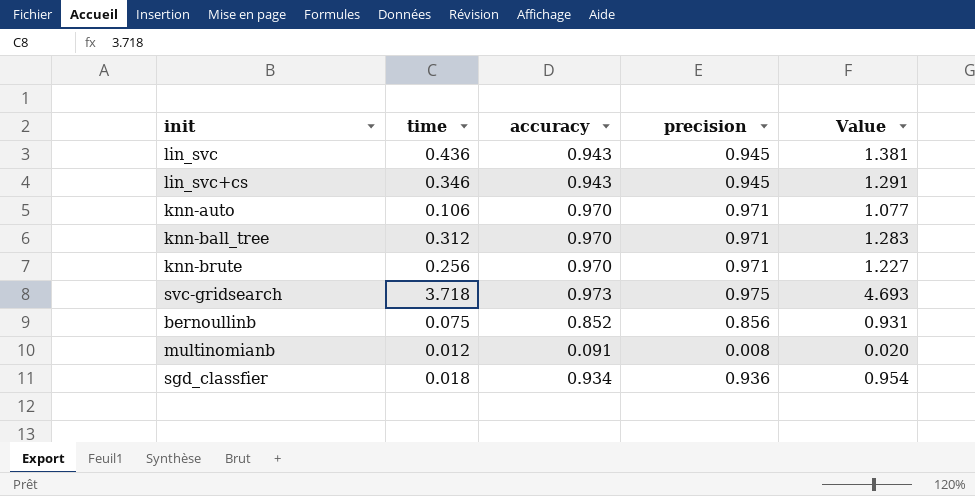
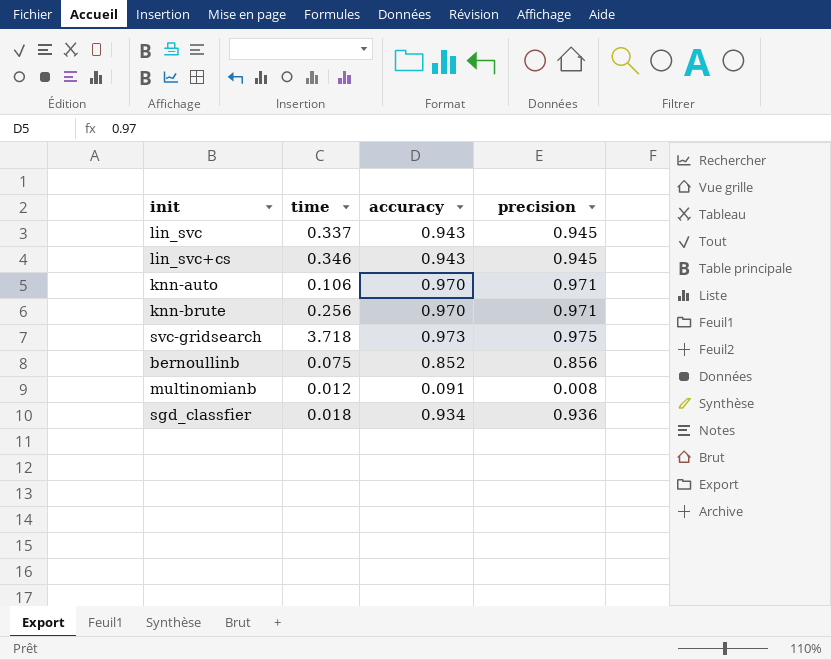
column Value | formula: [time] + [precision] -> none
row knn-ball_tree: 0.312 | 0.970 | 0.971 | 1.283 -> none
lin_svc | time: 0.436 -> 0.337

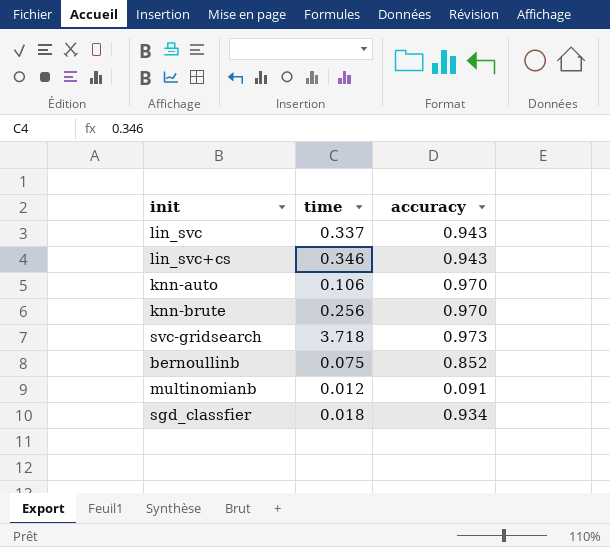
column precision | position: 4 -> none

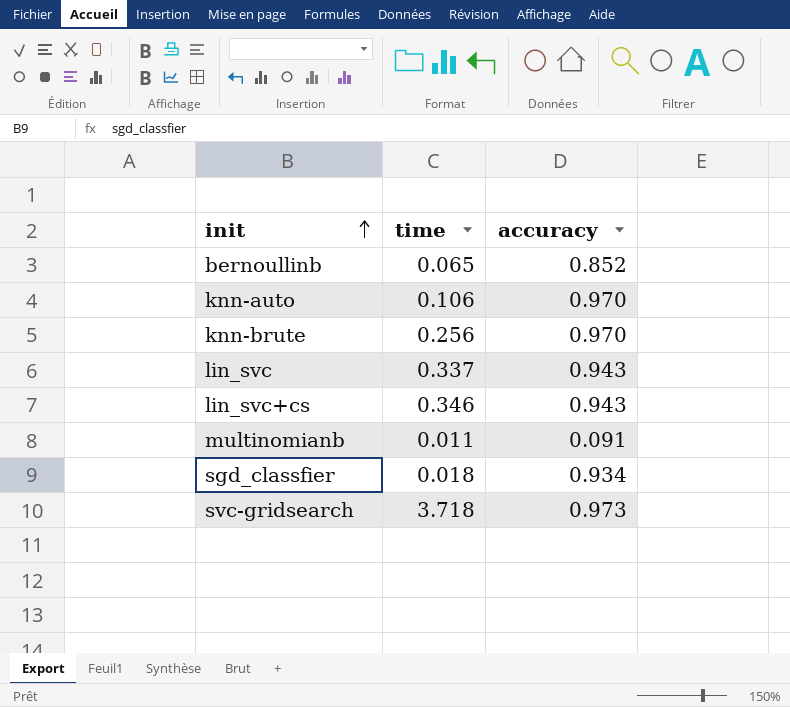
row order: none -> init ascending
bernoullinb | time: 0.075 -> 0.065
multinomianb | time: 0.012 -> 0.011

